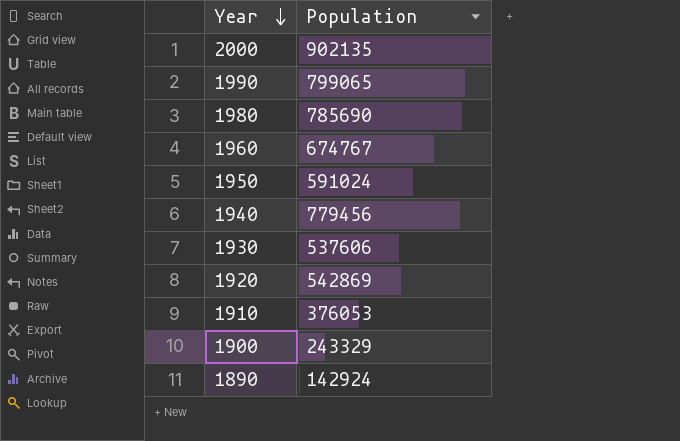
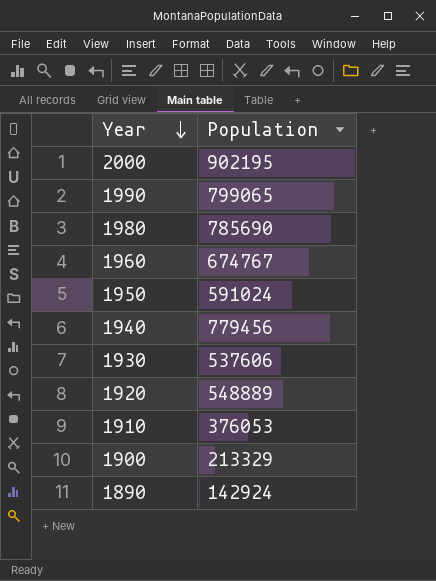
2000 | Population: 902135 -> 902195
1920 | Population: 542869 -> 548889
1900 | Population: 243329 -> 213329

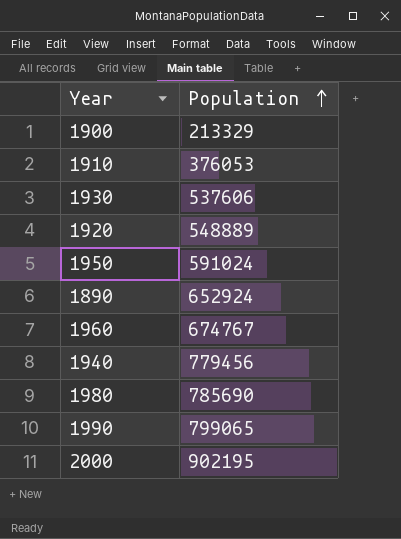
row order: Year descending -> Population ascending
1890 | Population: 142924 -> 652924

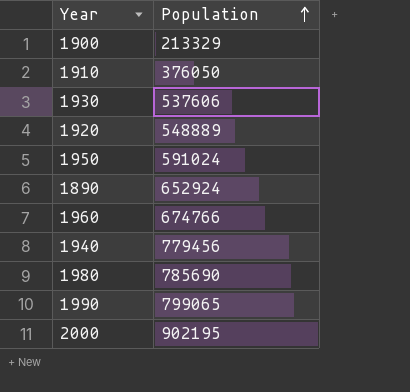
1910 | Population: 376053 -> 376050
1960 | Population: 674767 -> 674766

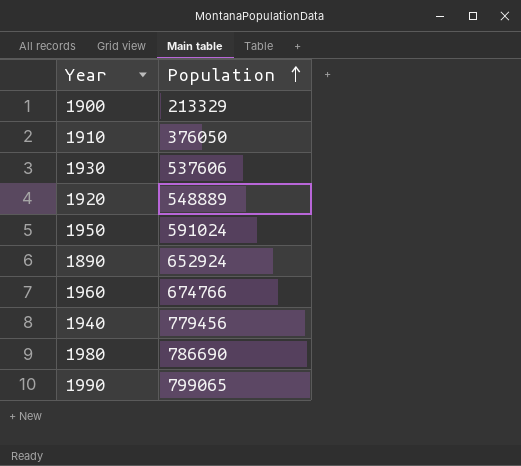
row 2000: 902195 -> none
1980 | Population: 785690 -> 786690

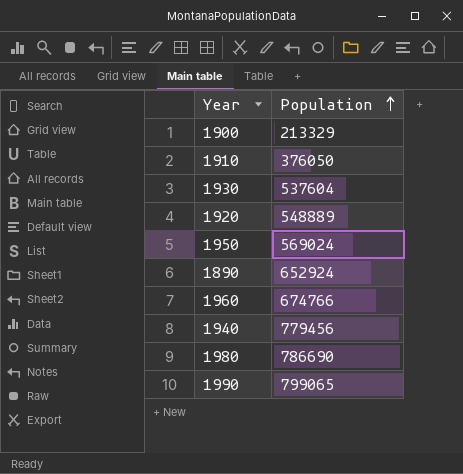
1930 | Population: 537606 -> 537604
1950 | Population: 591024 -> 569024

